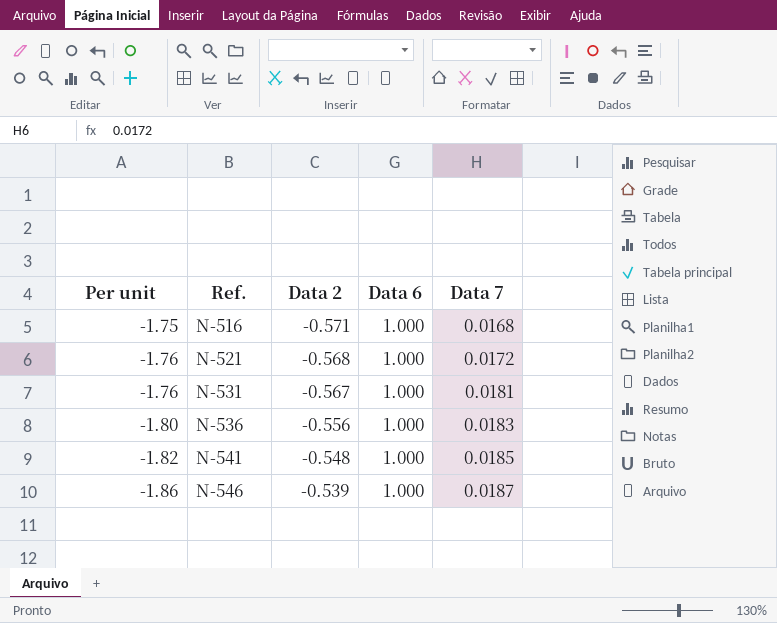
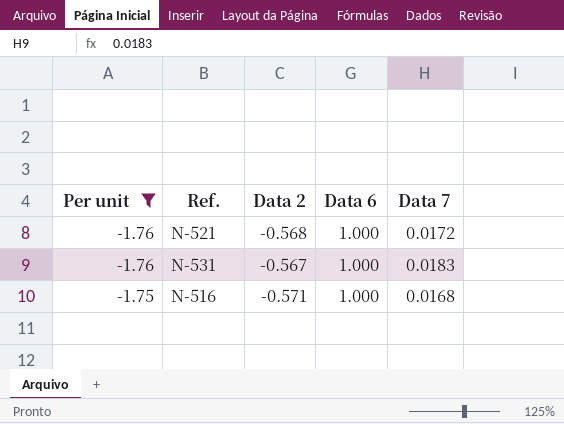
filter: none -> Per unit >= -1.76
row order: Per unit descending -> Per unit ascending
N-531 | Data 7: 0.0181 -> 0.0183

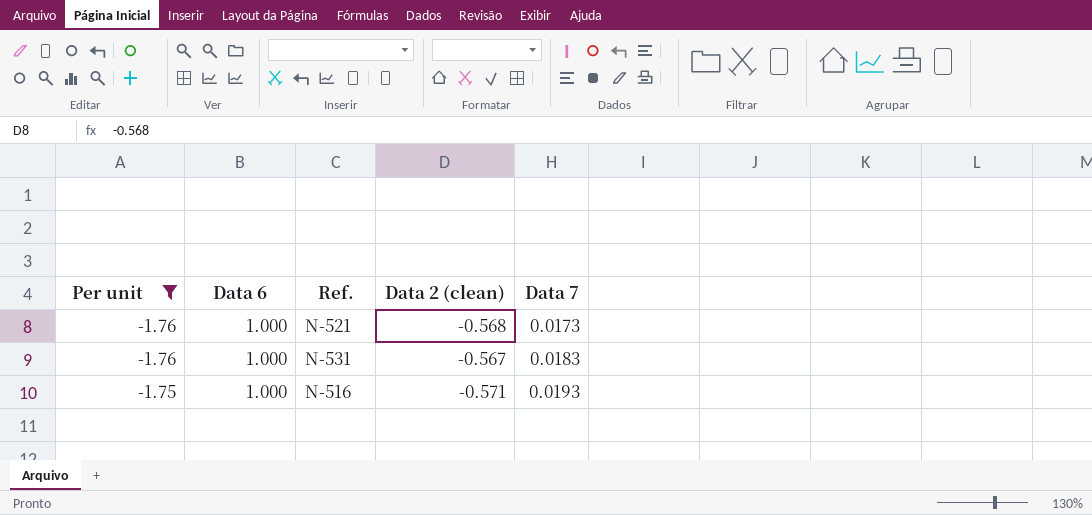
column Data 6 | position: 4 -> 2
column name: Data 2 -> Data 2 (clean)
N-521 | Data 7: 0.0172 -> 0.0173
N-516 | Data 7: 0.0168 -> 0.0193

